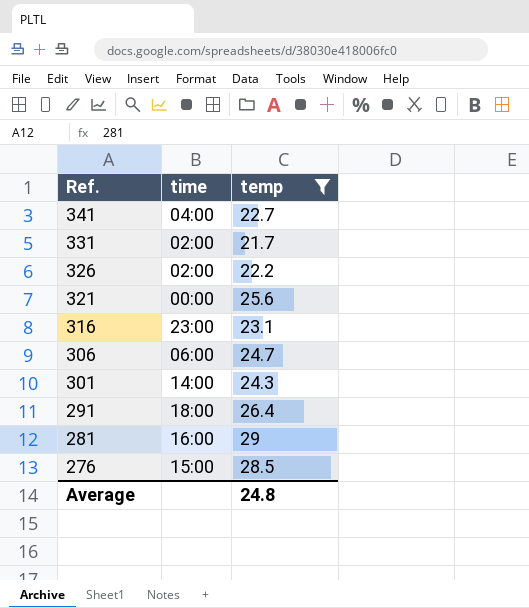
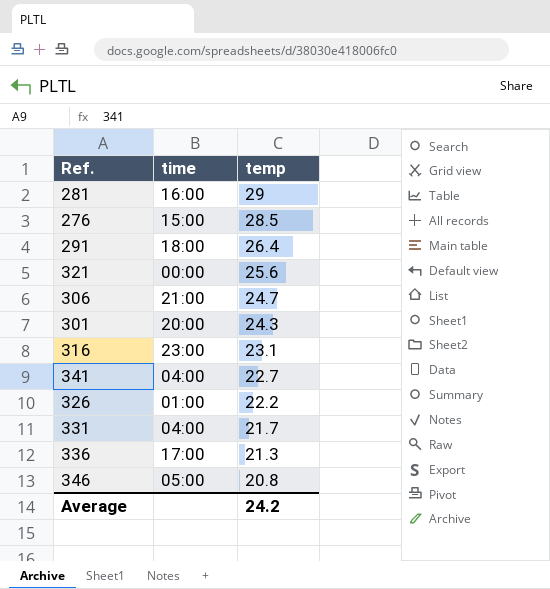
filter: temp >= 21.7 -> none
row order: Ref. descending -> temp descending
306 | time: 06:00 -> 21:00
301 | time: 14:00 -> 20:00
326 | time: 02:00 -> 01:00
331 | time: 02:00 -> 04:00
Average | temp: 24.8 -> 24.2

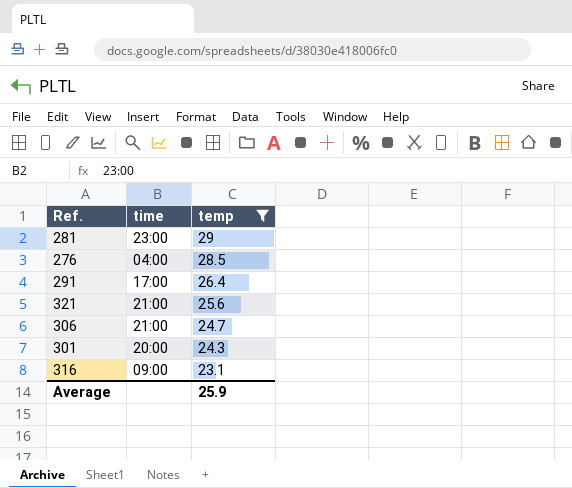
filter: none -> temp >= 23.1
281 | time: 16:00 -> 23:00
276 | time: 15:00 -> 04:00
291 | time: 18:00 -> 17:00
321 | time: 00:00 -> 21:00
316 | time: 23:00 -> 09:00
Average | temp: 24.2 -> 25.9

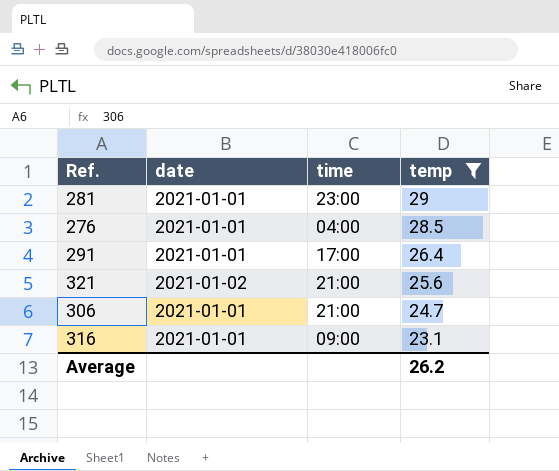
column date | position: none -> 2
row 301: 20:00 | 24.3 -> none
Average | temp: 25.9 -> 26.2

